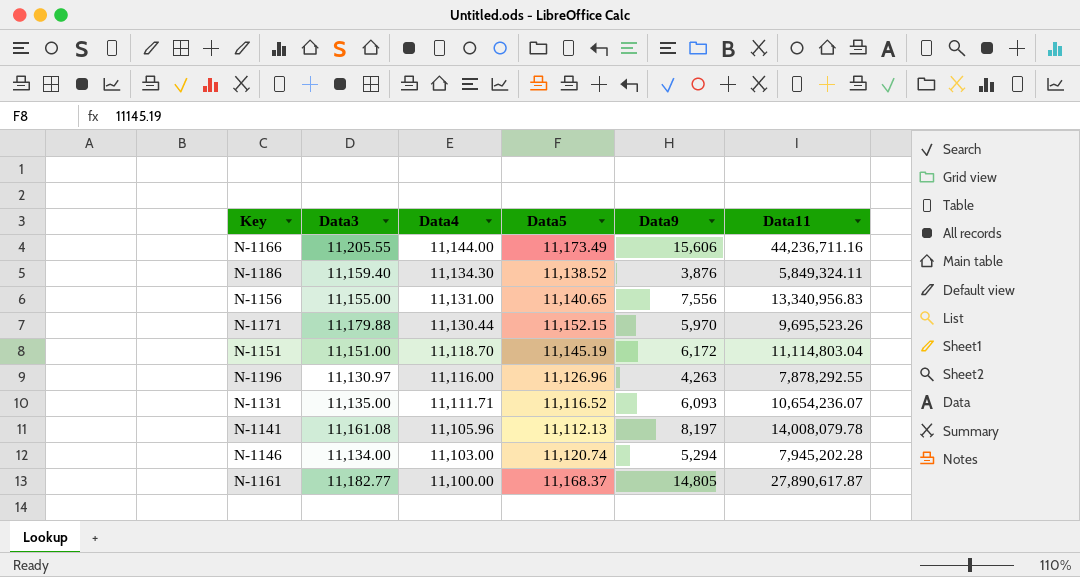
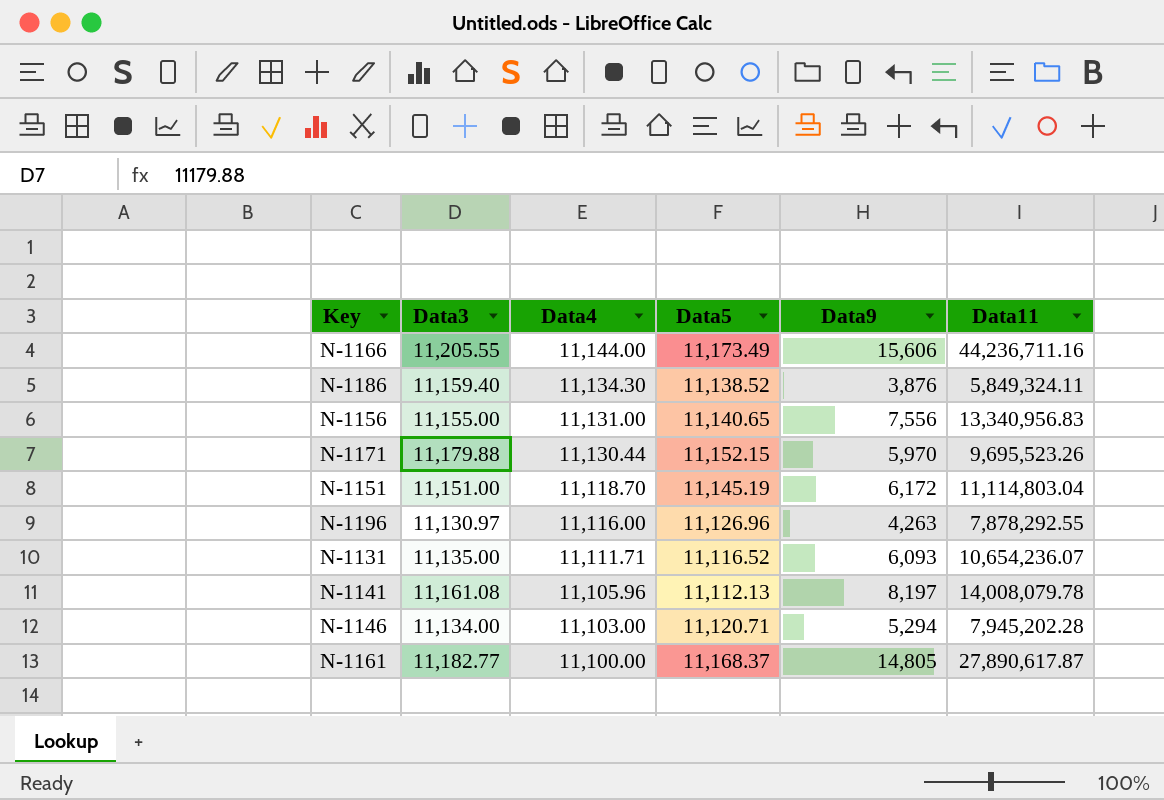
N-1146 | Data5: 11,120.74 -> 11,120.71

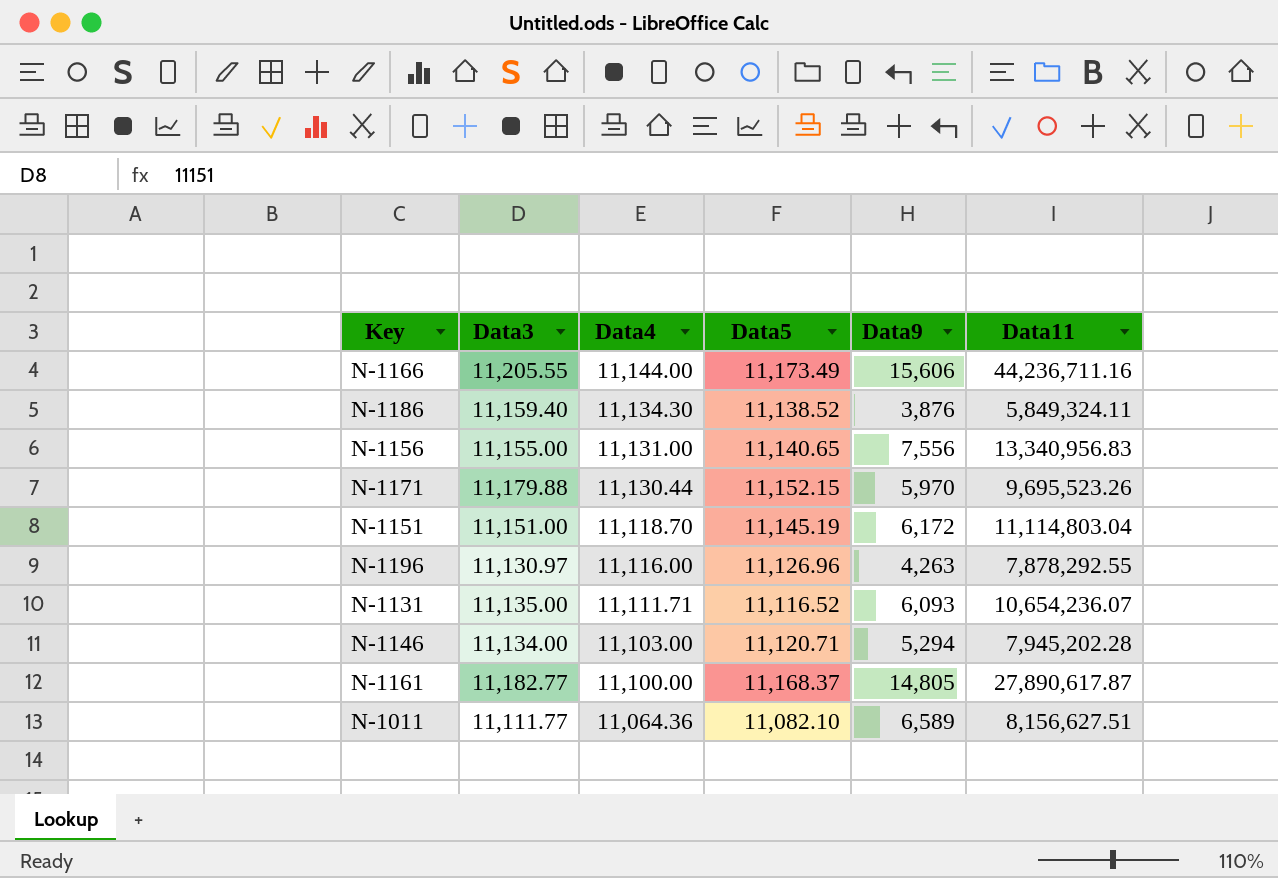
row N-1141: 11,161.08 | 11,105.96 | 11,112.13 | 8,197 | 14,008,079.78 -> none
row N-1011: none -> 11,111.77 | 11,064.36 | 11,082.10 | 6,589 | 8,156,627.51

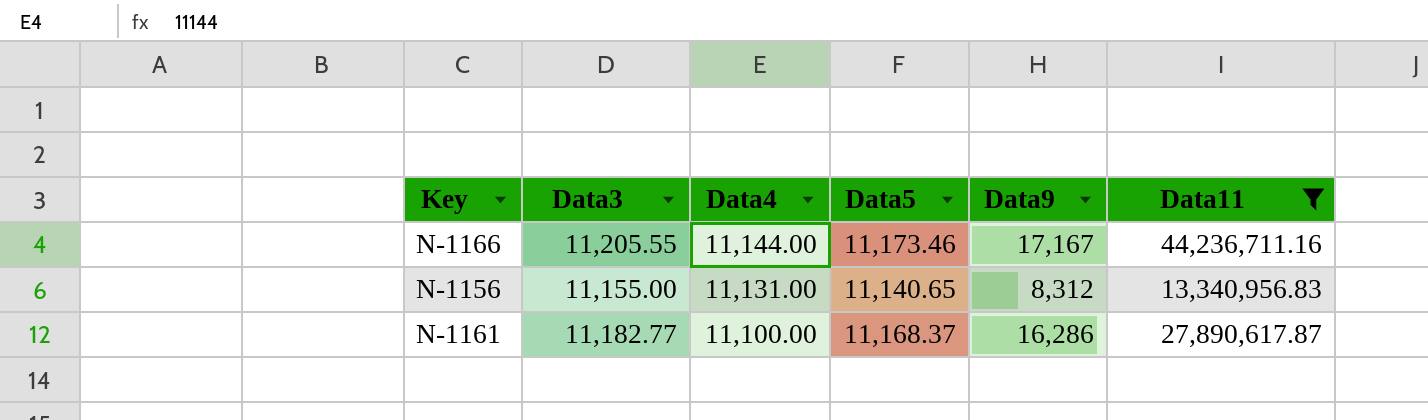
filter: none -> Data11 >= 13,340,956.83
N-1166 | Data5: 11,173.49 -> 11,173.46
N-1166 | Data9: 15,606 -> 17,167
N-1156 | Data9: 7,556 -> 8,312
N-1161 | Data9: 14,805 -> 16,286

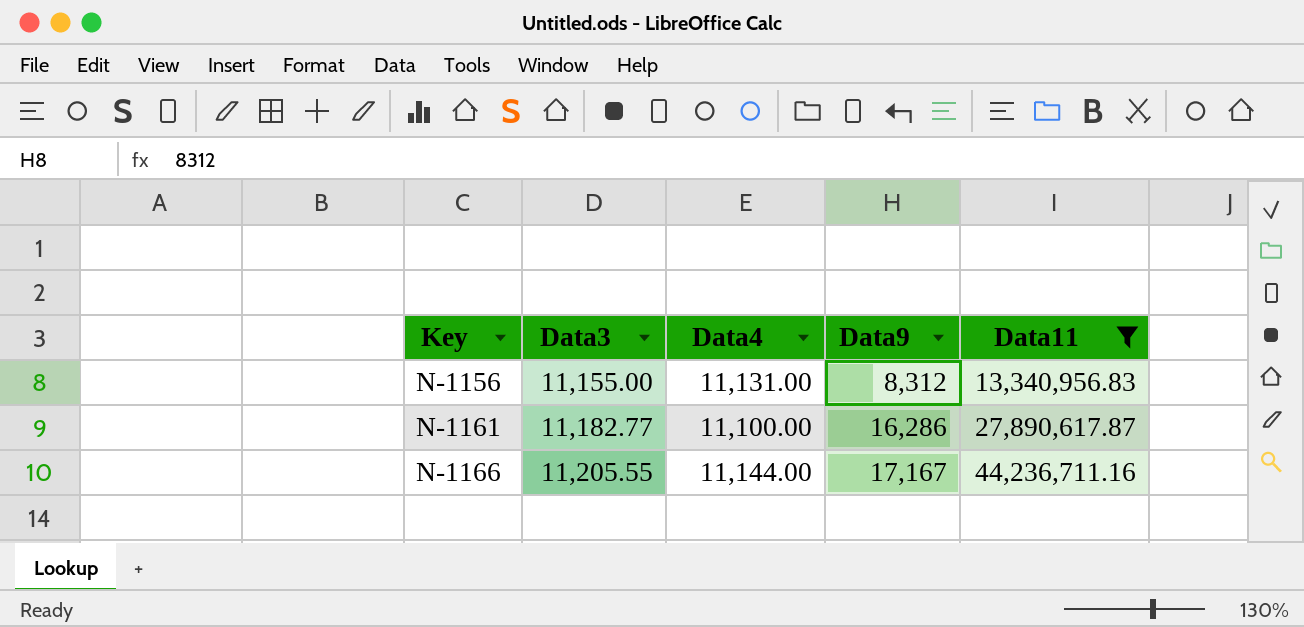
row order: Data4 descending -> Key ascending
column Data5 | position: 4 -> none

